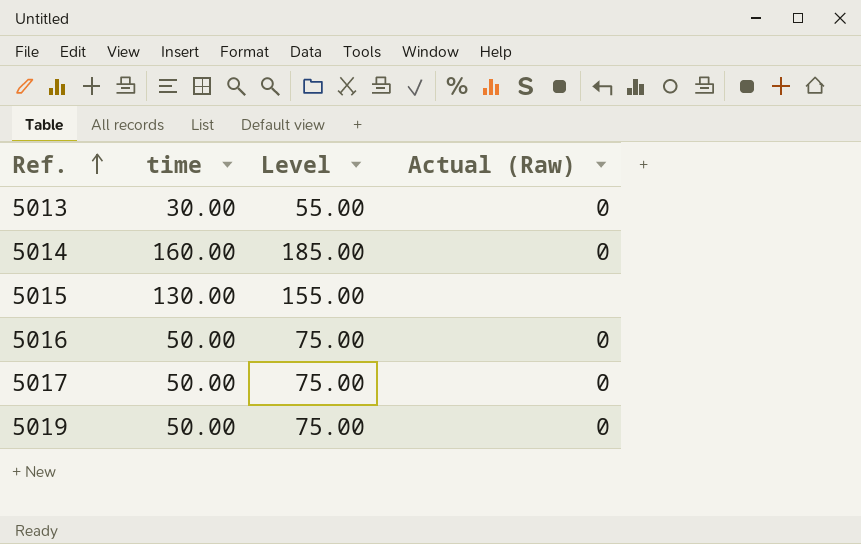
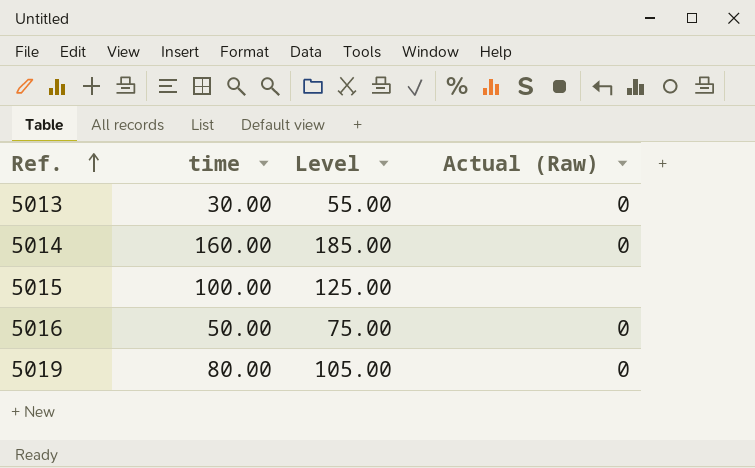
row 5017: 50.00 | 75.00 | 0 -> none
5015 | time: 130.00 -> 100.00
5015 | Level: 155.00 -> 125.00
5019 | time: 50.00 -> 80.00
5019 | Level: 75.00 -> 105.00

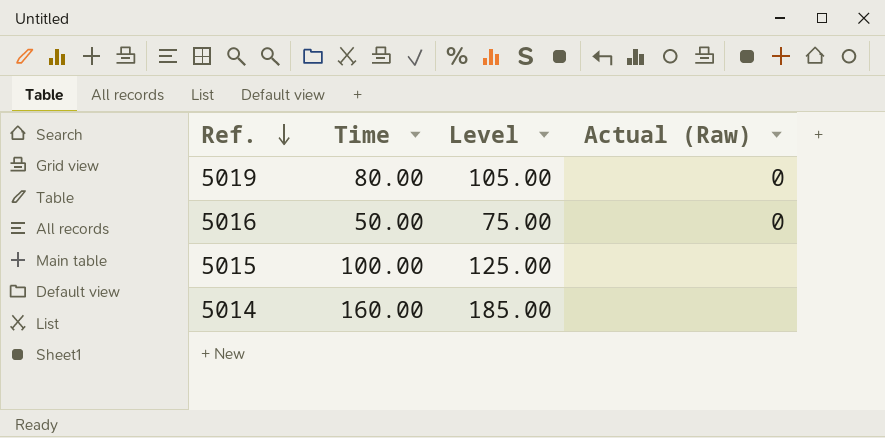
row order: Ref. ascending -> Ref. descending
column name: time -> Time
row 5013: 30.00 | 55.00 | 0 -> none
5014 | Actual (Raw): 0 -> none

